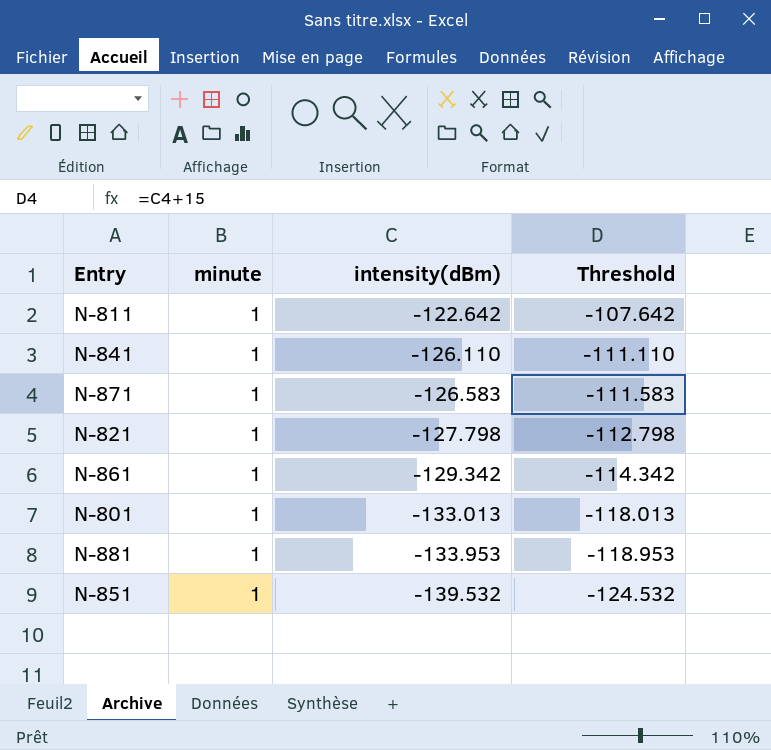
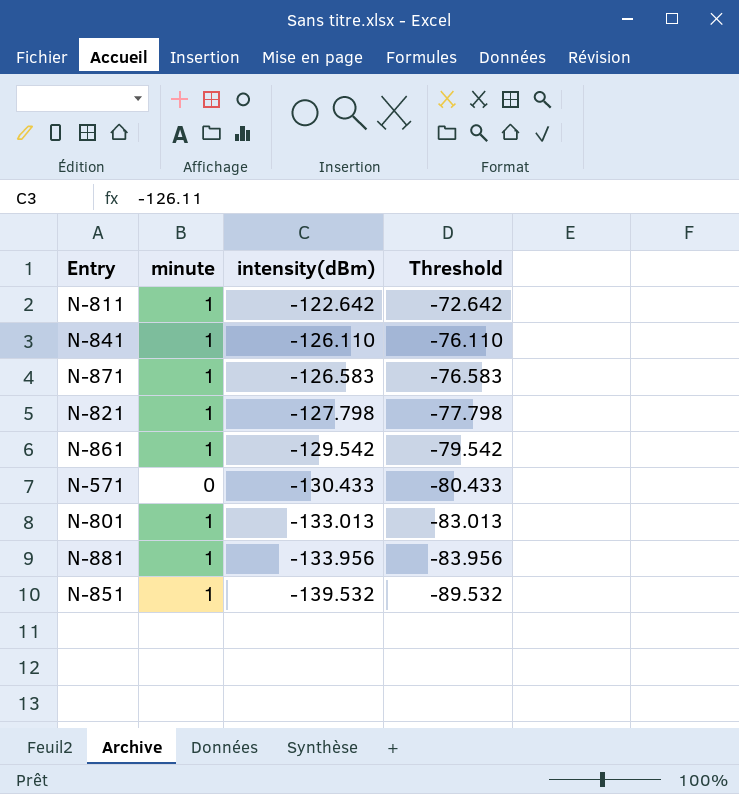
column Threshold | formula: [intensity(dBm)] + 15 -> [intensity(dBm)] + 50
N-861 | intensity(dBm): -129.342 -> -129.542
row N-571: none -> 0 | -130.433 | -80.433
N-881 | intensity(dBm): -133.953 -> -133.956

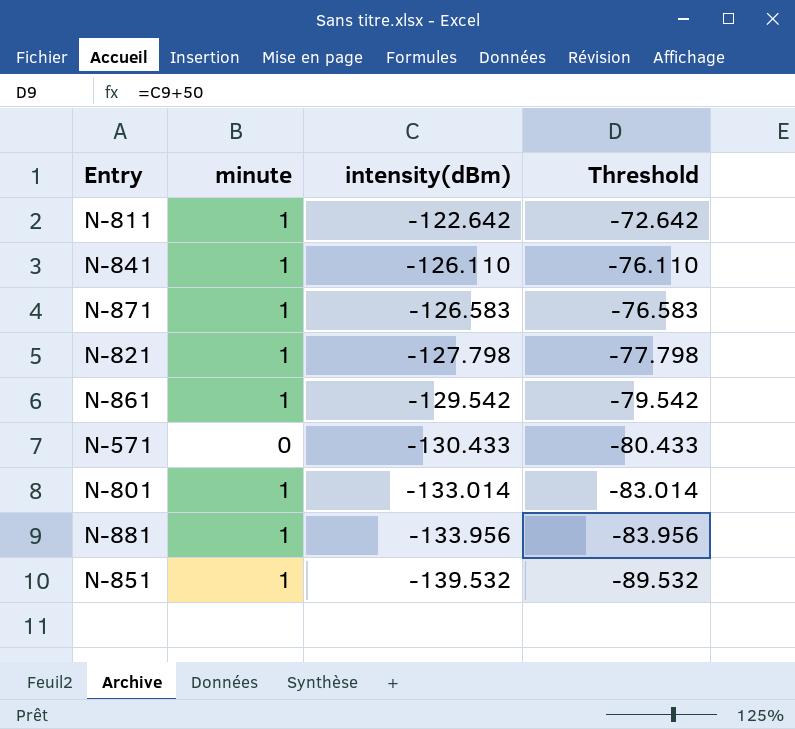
N-801 | intensity(dBm): -133.013 -> -133.014
N-801 | Threshold: -83.013 -> -83.014

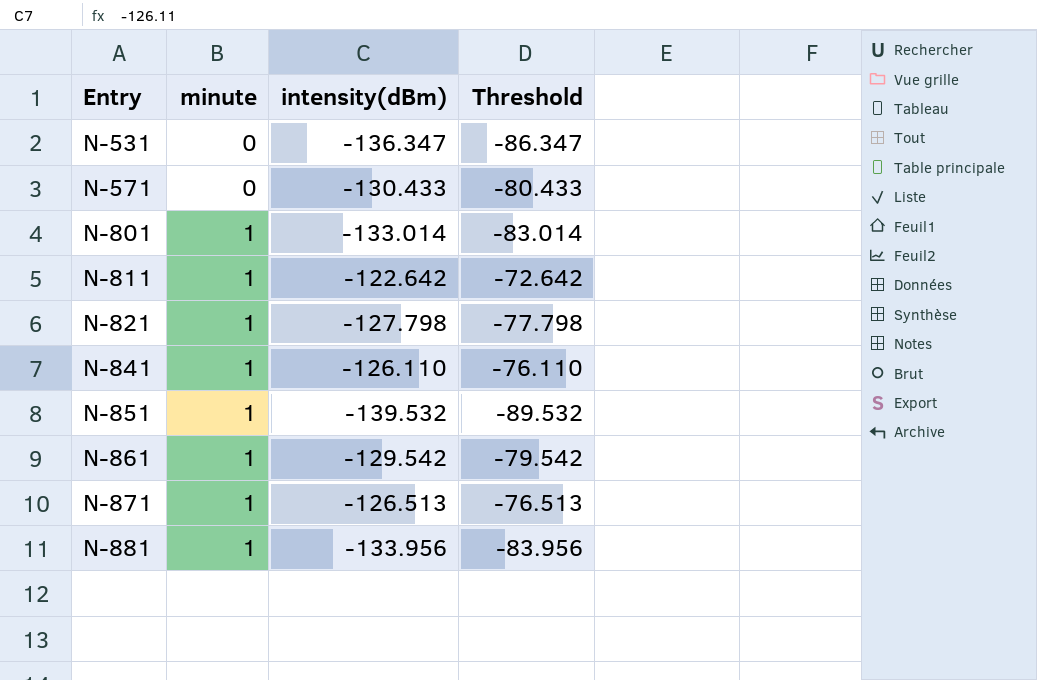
row order: intensity(dBm) descending -> Entry ascending
row N-531: none -> 0 | -136.347 | -86.347
N-871 | intensity(dBm): -126.583 -> -126.513
N-871 | Threshold: -76.583 -> -76.513

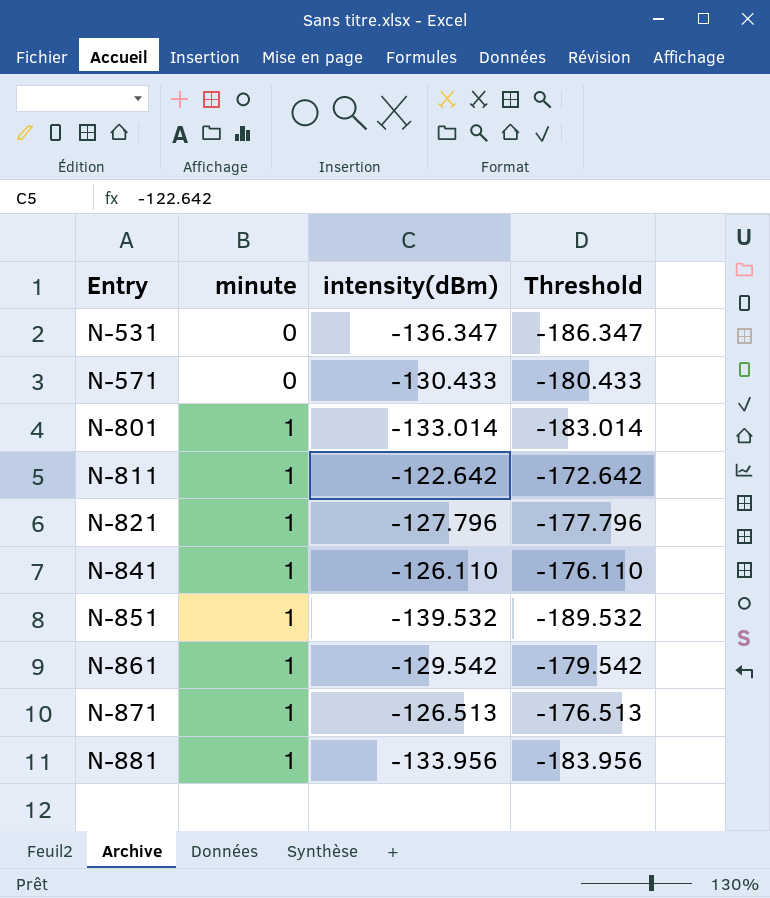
column Threshold | formula: [intensity(dBm)] + 50 -> [intensity(dBm)] - 50
N-821 | intensity(dBm): -127.798 -> -127.796

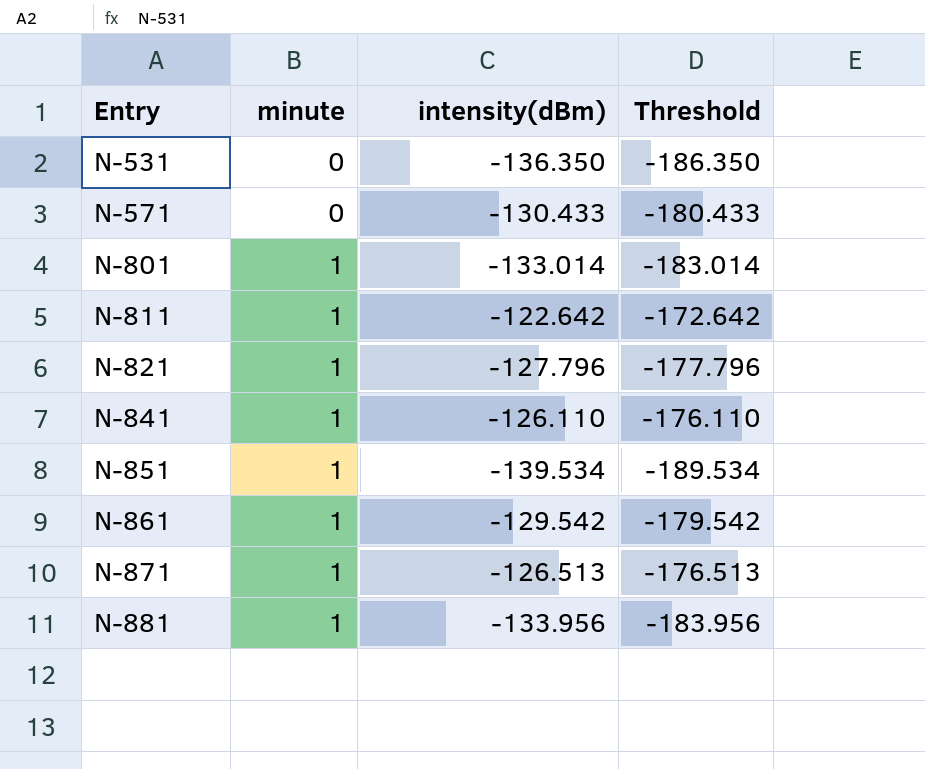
N-531 | intensity(dBm): -136.347 -> -136.350
N-531 | Threshold: -186.347 -> -186.350
N-851 | intensity(dBm): -139.532 -> -139.534
N-851 | Threshold: -189.532 -> -189.534

